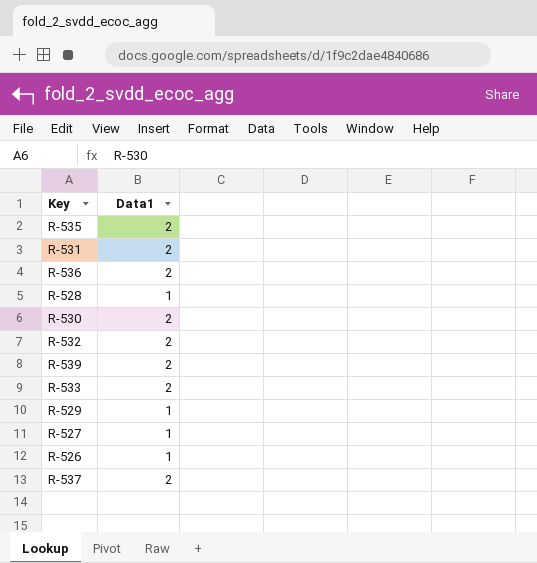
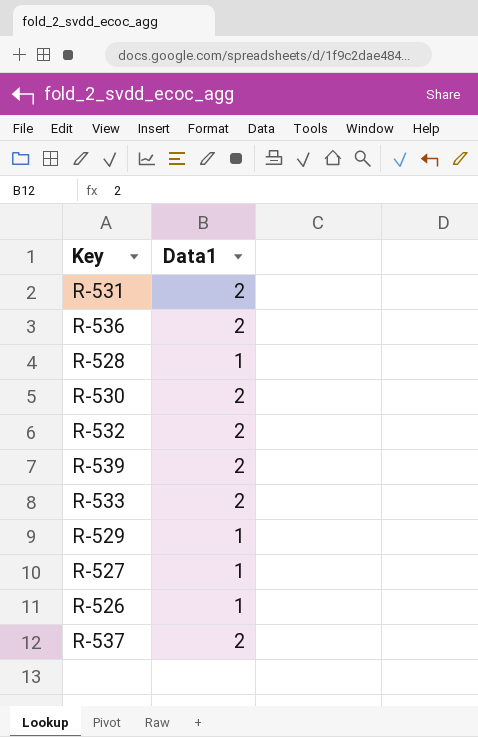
row R-535: 2 -> none

